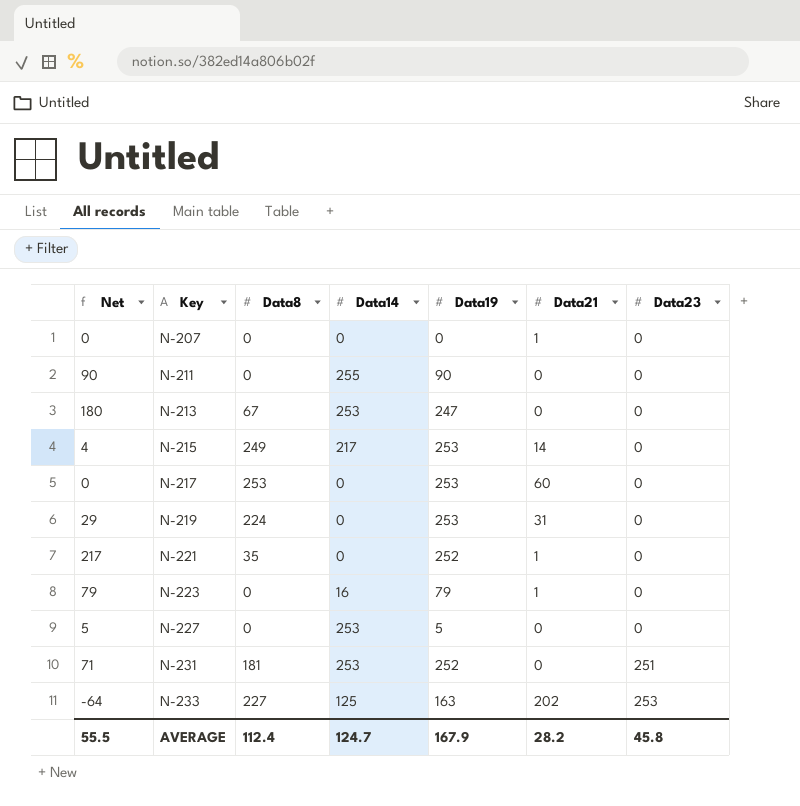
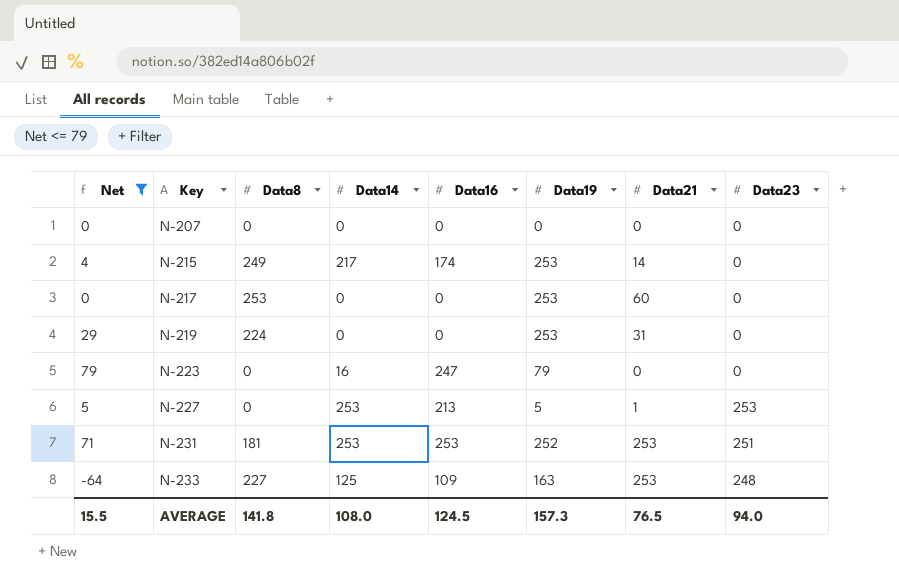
filter: none -> Net <= 79
column Data16 | position: none -> 5
N-207 | Data21: 1 -> 0
N-223 | Data21: 1 -> 0
N-227 | Data21: 0 -> 1
N-227 | Data23: 0 -> 253
N-231 | Data21: 0 -> 253
N-233 | Data21: 202 -> 253
N-233 | Data23: 253 -> 248
AVERAGE | Net: 55.5 -> 15.5
AVERAGE | Data8: 112.4 -> 141.8
AVERAGE | Data14: 124.7 -> 108.0
AVERAGE | Data19: 167.9 -> 157.3
AVERAGE | Data21: 28.2 -> 76.5
AVERAGE | Data23: 45.8 -> 94.0

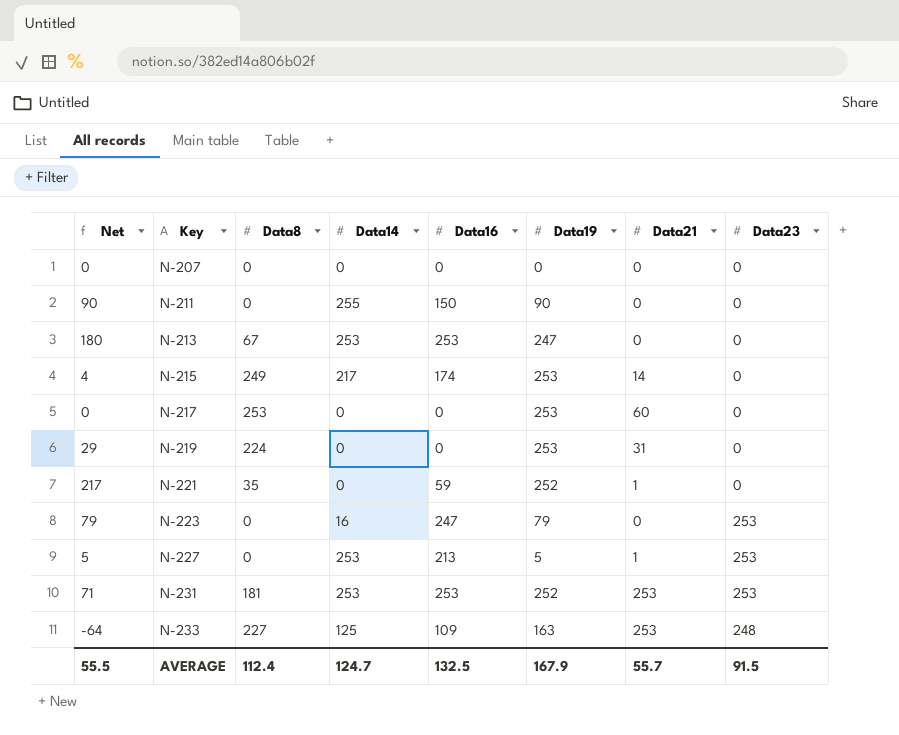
filter: Net <= 79 -> none
N-223 | Data23: 0 -> 253
N-231 | Data23: 251 -> 253
AVERAGE | Net: 15.5 -> 55.5
AVERAGE | Data8: 141.8 -> 112.4
AVERAGE | Data14: 108.0 -> 124.7
AVERAGE | Data16: 124.5 -> 132.5
AVERAGE | Data19: 157.3 -> 167.9
AVERAGE | Data21: 76.5 -> 55.7
AVERAGE | Data23: 94.0 -> 91.5

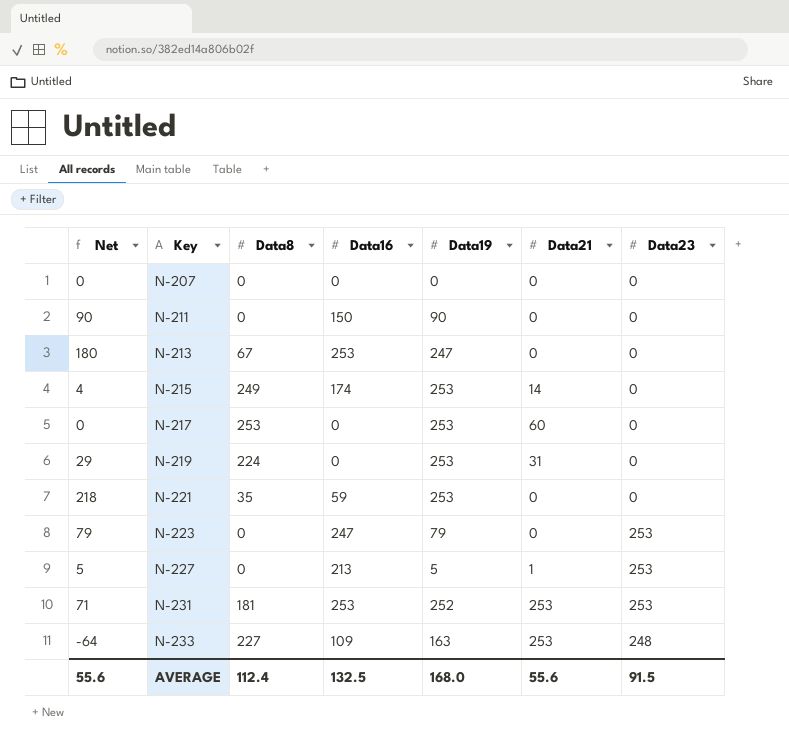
column Data14 | position: 4 -> none
N-221 | Net: 217 -> 218
N-221 | Data19: 252 -> 253
N-221 | Data21: 1 -> 0
AVERAGE | Net: 55.5 -> 55.6
AVERAGE | Data19: 167.9 -> 168.0
AVERAGE | Data21: 55.7 -> 55.6

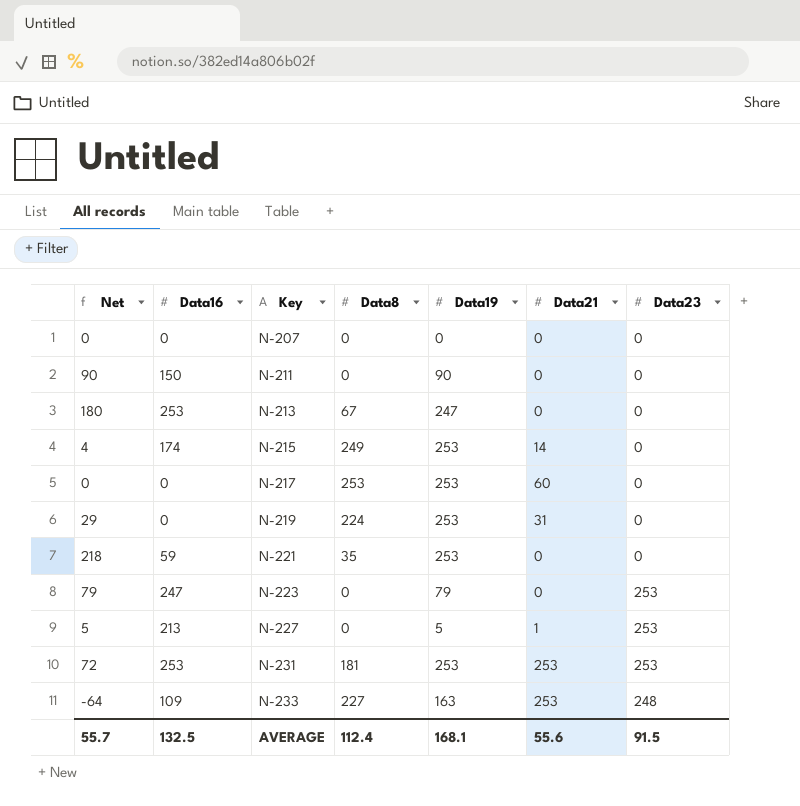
column Data16 | position: 4 -> 2
N-231 | Net: 71 -> 72
N-231 | Data19: 252 -> 253
AVERAGE | Net: 55.6 -> 55.7
AVERAGE | Data19: 168.0 -> 168.1

